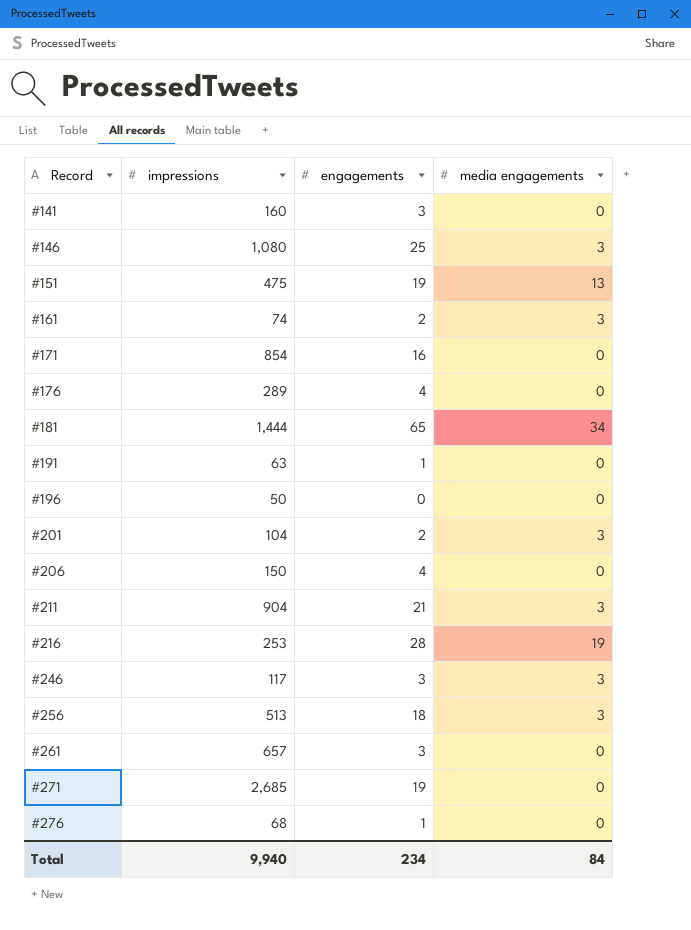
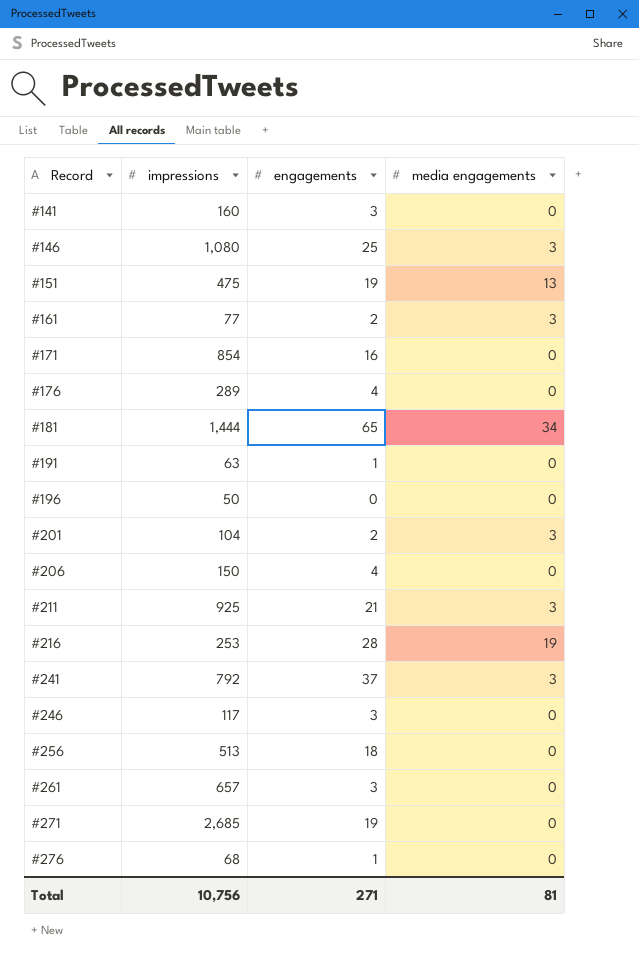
#161 | impressions: 74 -> 77
#211 | impressions: 904 -> 925
row #241: none -> 792 | 37 | 3
#246 | media engagements: 3 -> 0
#256 | media engagements: 3 -> 0
Total | impressions: 9,940 -> 10,756
Total | engagements: 234 -> 271
Total | media engagements: 84 -> 81

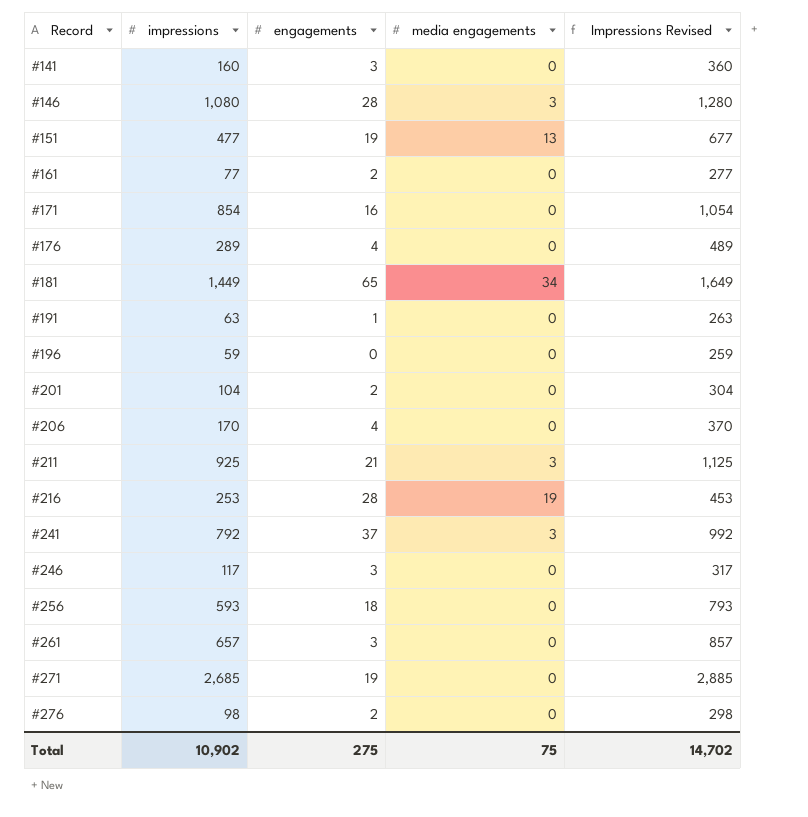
column Impressions Revised | formula: none -> [impressions] + 200
#146 | engagements: 25 -> 28
#151 | impressions: 475 -> 477
#161 | media engagements: 3 -> 0
#181 | impressions: 1,444 -> 1,449
#196 | impressions: 50 -> 59
#201 | media engagements: 3 -> 0
#206 | impressions: 150 -> 170
#256 | impressions: 513 -> 593
#276 | impressions: 68 -> 98
#276 | engagements: 1 -> 2
Total | impressions: 10,756 -> 10,902
Total | engagements: 271 -> 275
Total | media engagements: 81 -> 75

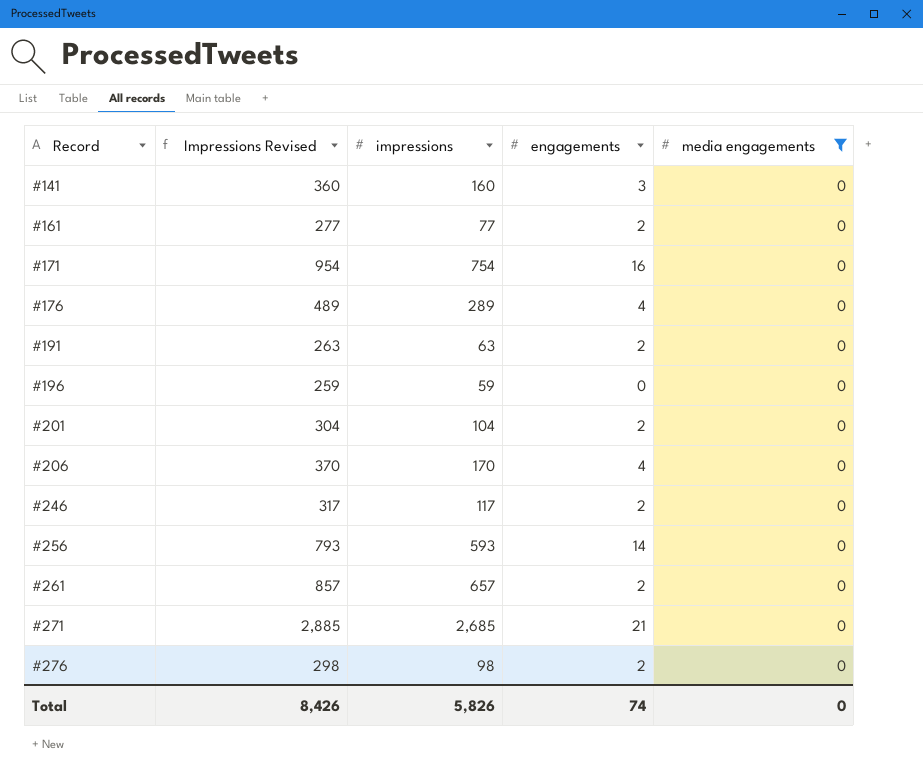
filter: none -> media engagements = 0
column Impressions Revised | position: 5 -> 2
#171 | Impressions Revised: 1,054 -> 954
#171 | impressions: 854 -> 754
#191 | engagements: 1 -> 2
#246 | engagements: 3 -> 2
#256 | engagements: 18 -> 14
#261 | engagements: 3 -> 2
#271 | engagements: 19 -> 21
Total | Impressions Revised: 14,702 -> 8,426
Total | impressions: 10,902 -> 5,826
Total | engagements: 275 -> 74
Total | media engagements: 75 -> 0

